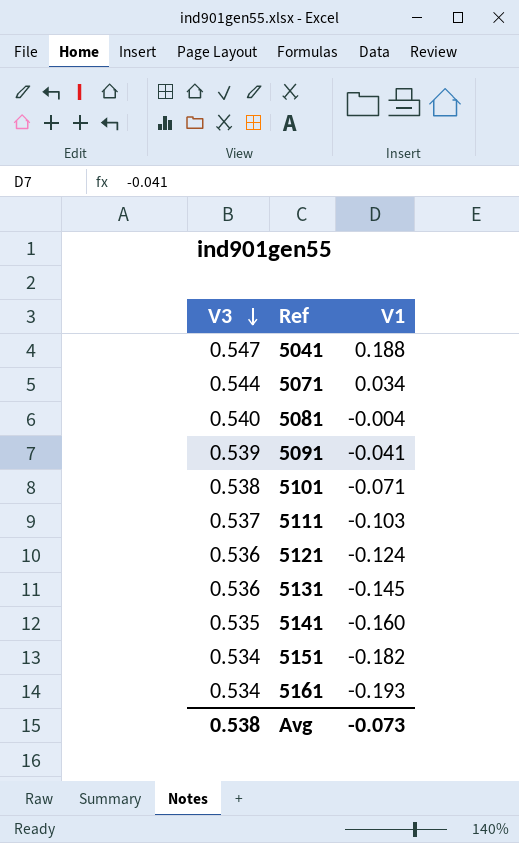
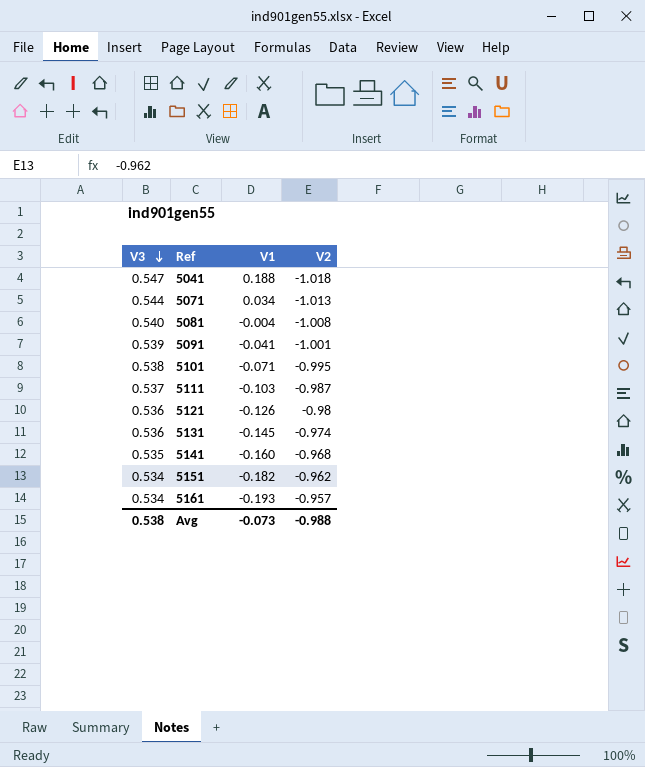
column V2 | position: none -> 4
5121 | V1: -0.124 -> -0.126

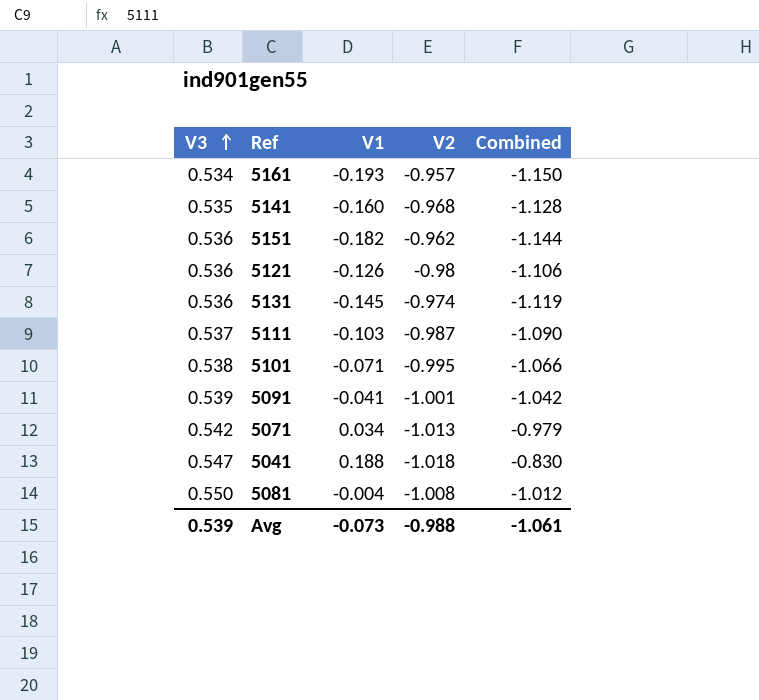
row order: V3 descending -> V3 ascending
column Combined | formula: none -> [V1] + [V2]
5151 | V3: 0.534 -> 0.536
5071 | V3: 0.544 -> 0.542
5081 | V3: 0.540 -> 0.550
Avg | V3: 0.538 -> 0.539

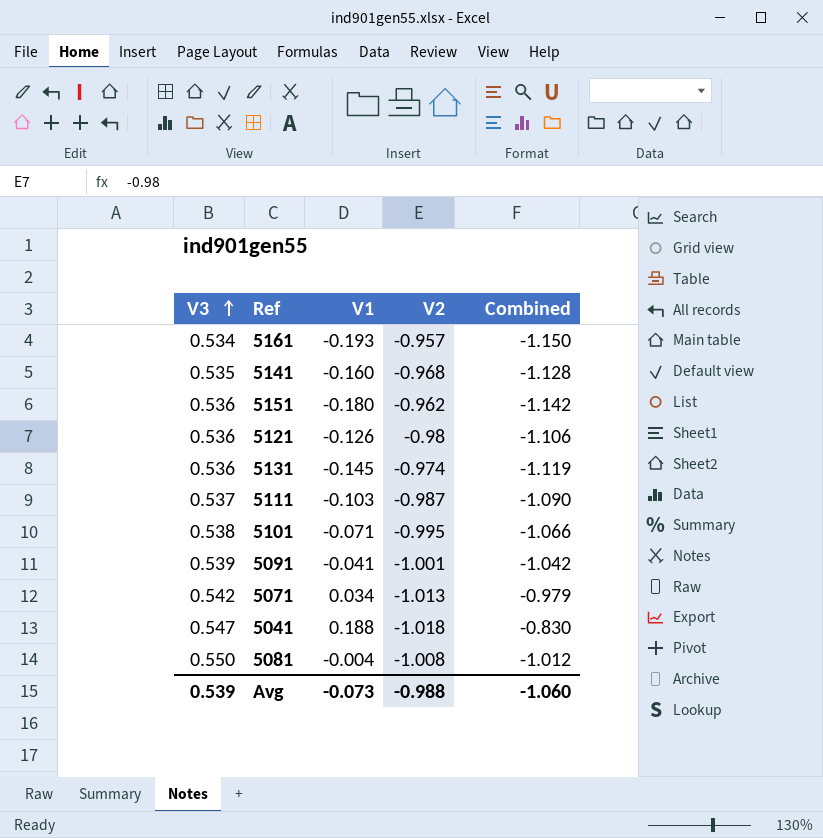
5151 | V1: -0.182 -> -0.180
5151 | Combined: -1.144 -> -1.142
Avg | Combined: -1.061 -> -1.060

